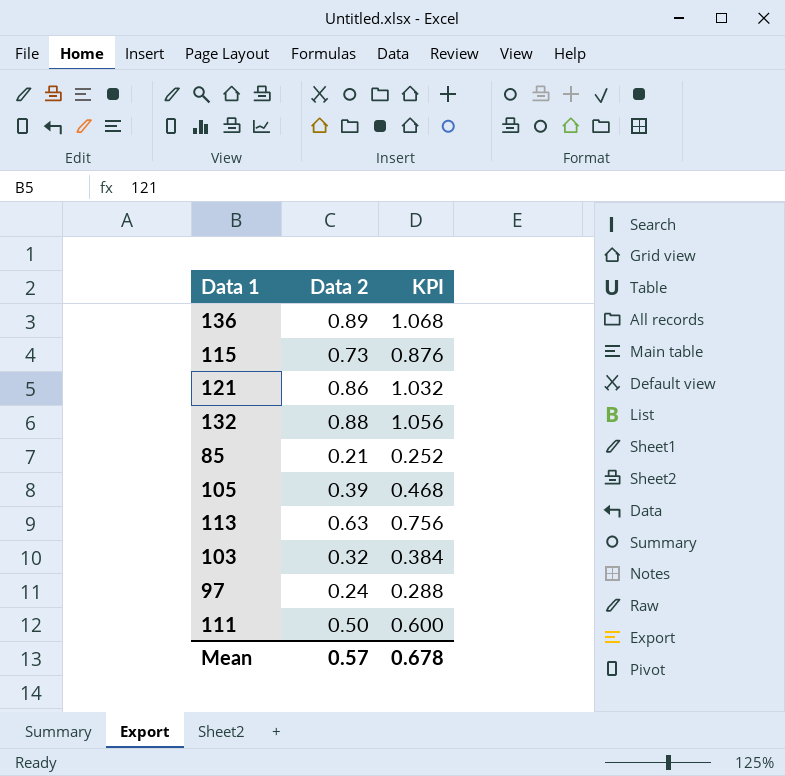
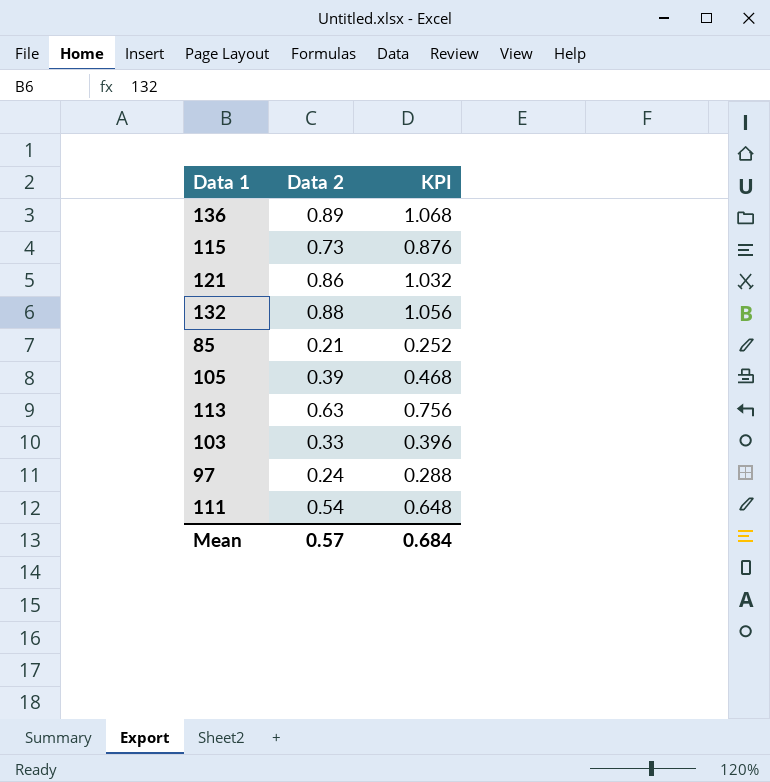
103 | Data 2: 0.32 -> 0.33
103 | KPI: 0.384 -> 0.396
111 | Data 2: 0.50 -> 0.54
111 | KPI: 0.600 -> 0.648
Mean | KPI: 0.678 -> 0.684

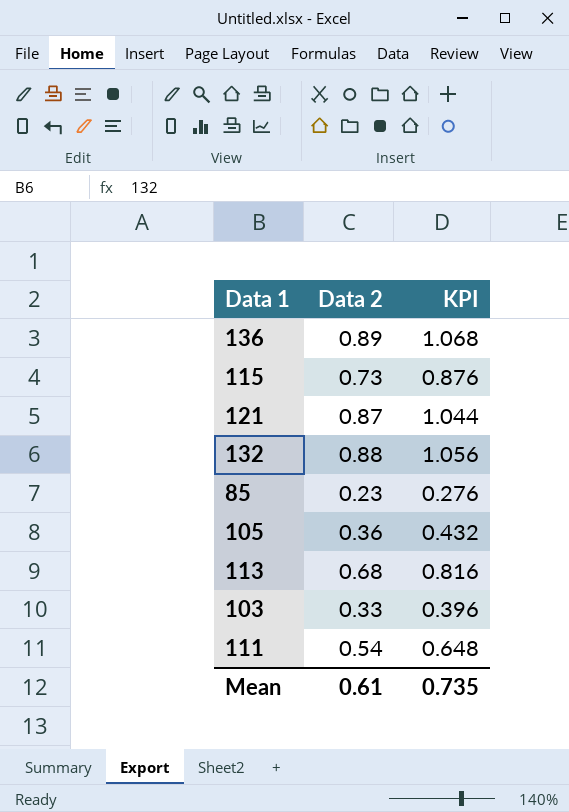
row 97: 0.24 | 0.288 -> none
121 | Data 2: 0.86 -> 0.87
121 | KPI: 1.032 -> 1.044
85 | Data 2: 0.21 -> 0.23
85 | KPI: 0.252 -> 0.276
105 | Data 2: 0.39 -> 0.36
105 | KPI: 0.468 -> 0.432
113 | Data 2: 0.63 -> 0.68
113 | KPI: 0.756 -> 0.816
Mean | Data 2: 0.57 -> 0.61
Mean | KPI: 0.684 -> 0.735

